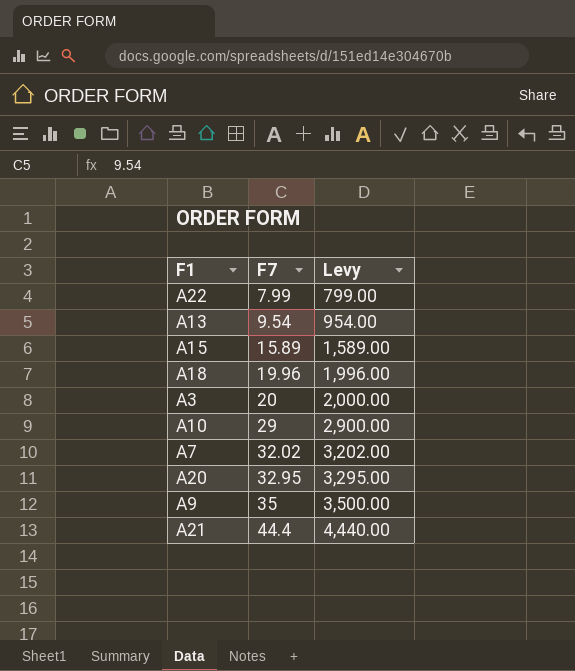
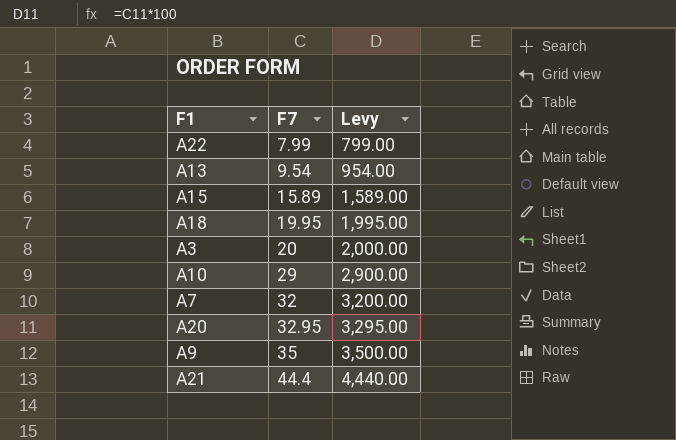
A18 | F7: 19.96 -> 19.95
A18 | Levy: 1,996.00 -> 1,995.00
A7 | F7: 32.02 -> 32
A7 | Levy: 3,202.00 -> 3,200.00

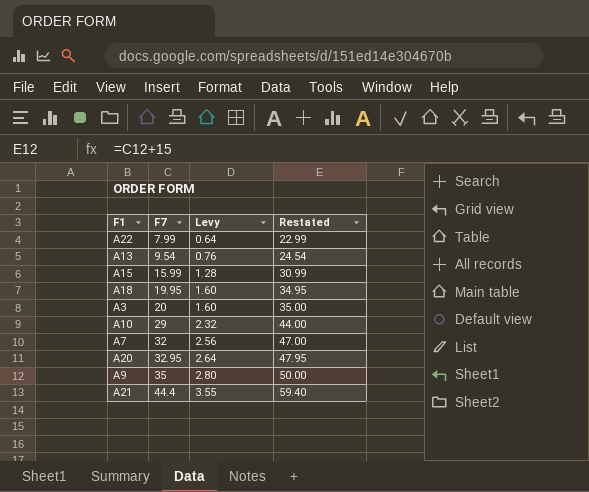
column Levy | formula: [F7] * 100 -> [F7] * 0.08
column Restated | formula: none -> [F7] + 15
A15 | F7: 15.89 -> 15.99

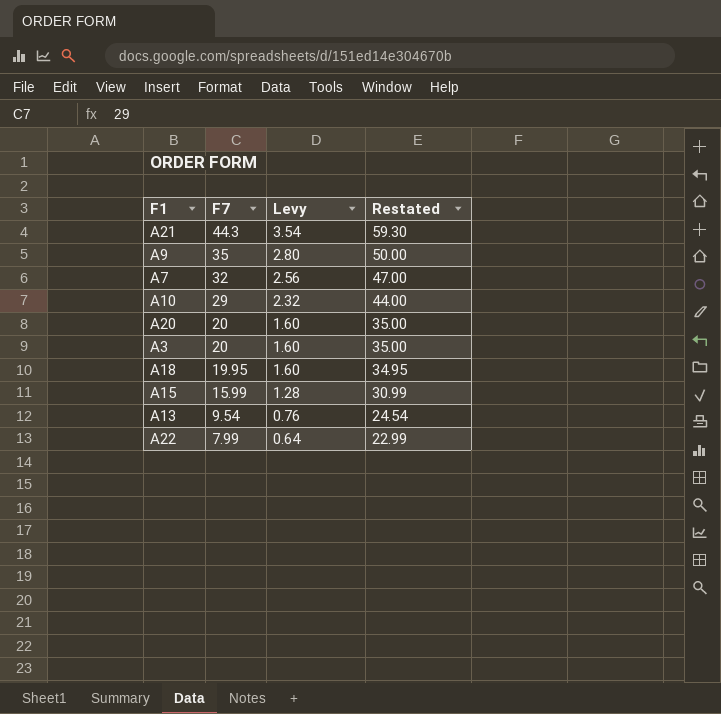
row order: F7 ascending -> F7 descending
A21 | F7: 44.4 -> 44.3
A21 | Levy: 3.55 -> 3.54
A21 | Restated: 59.40 -> 59.30
A20 | F7: 32.95 -> 20
A20 | Levy: 2.64 -> 1.60
A20 | Restated: 47.95 -> 35.00

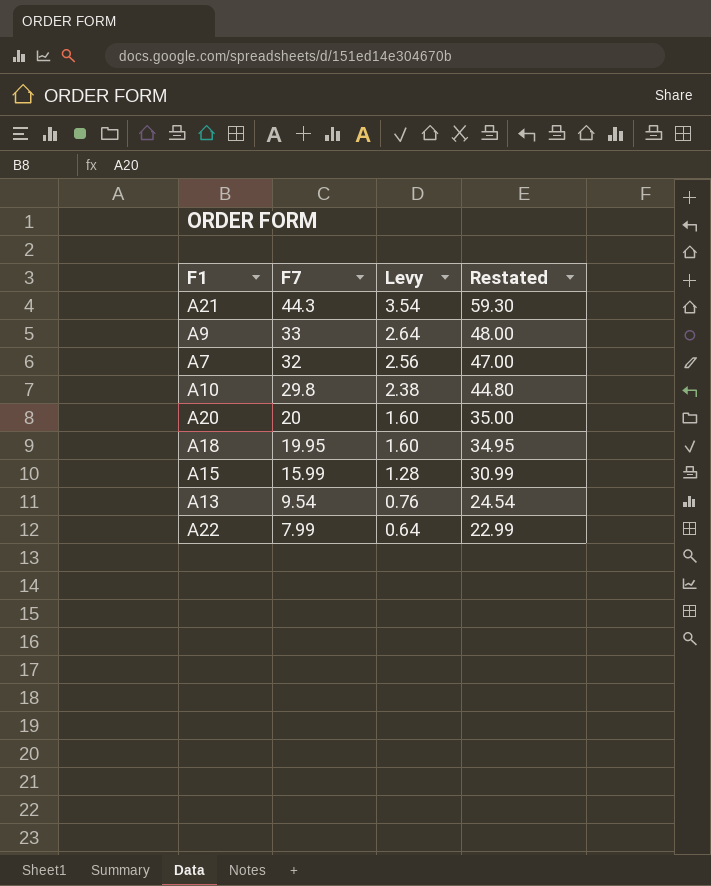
row A3: 20 | 1.60 | 35.00 -> none
A9 | F7: 35 -> 33
A9 | Levy: 2.80 -> 2.64
A9 | Restated: 50.00 -> 48.00
A10 | F7: 29 -> 29.8
A10 | Levy: 2.32 -> 2.38
A10 | Restated: 44.00 -> 44.80

